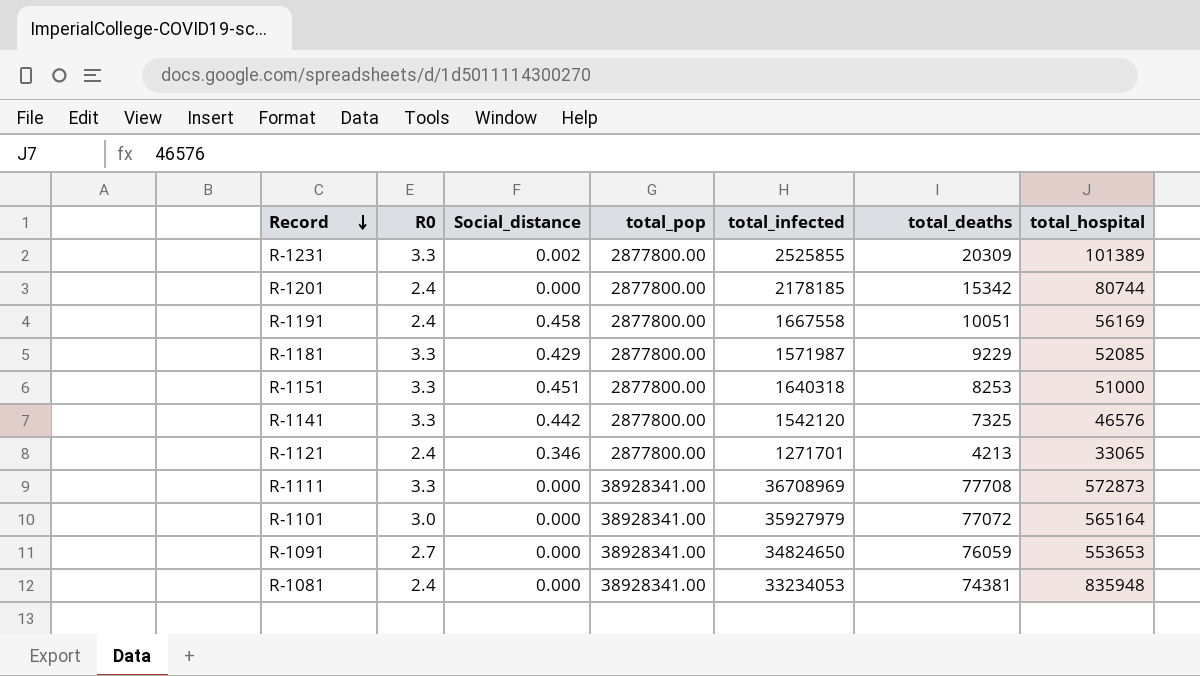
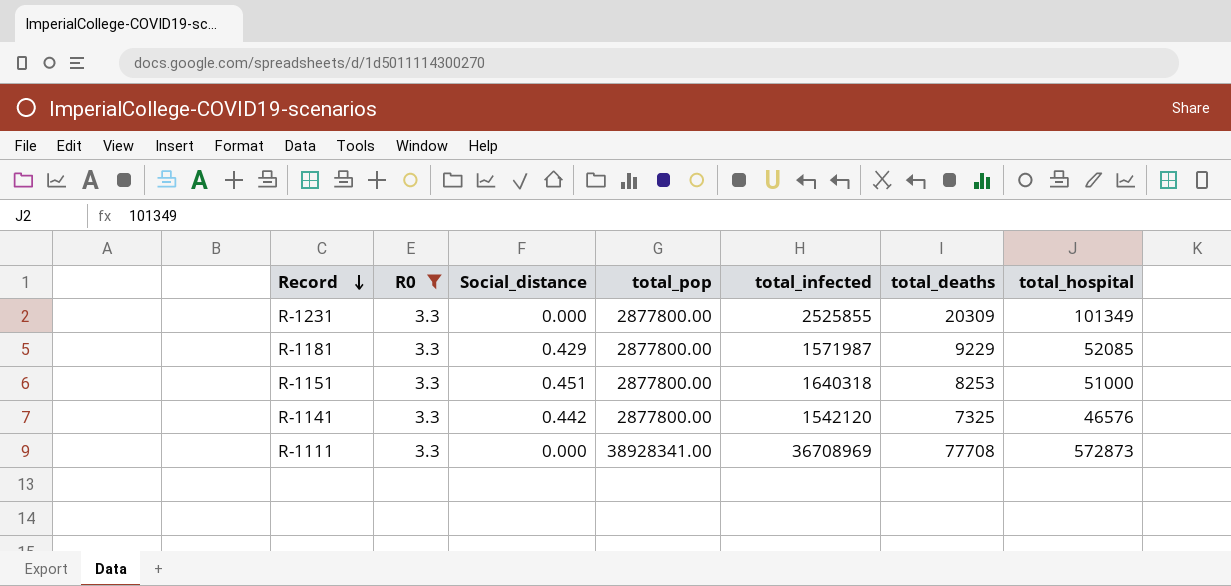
filter: none -> R0 = 3.3
R-1231 | Social_distance: 0.002 -> 0.000
R-1231 | total_hospital: 101389 -> 101349

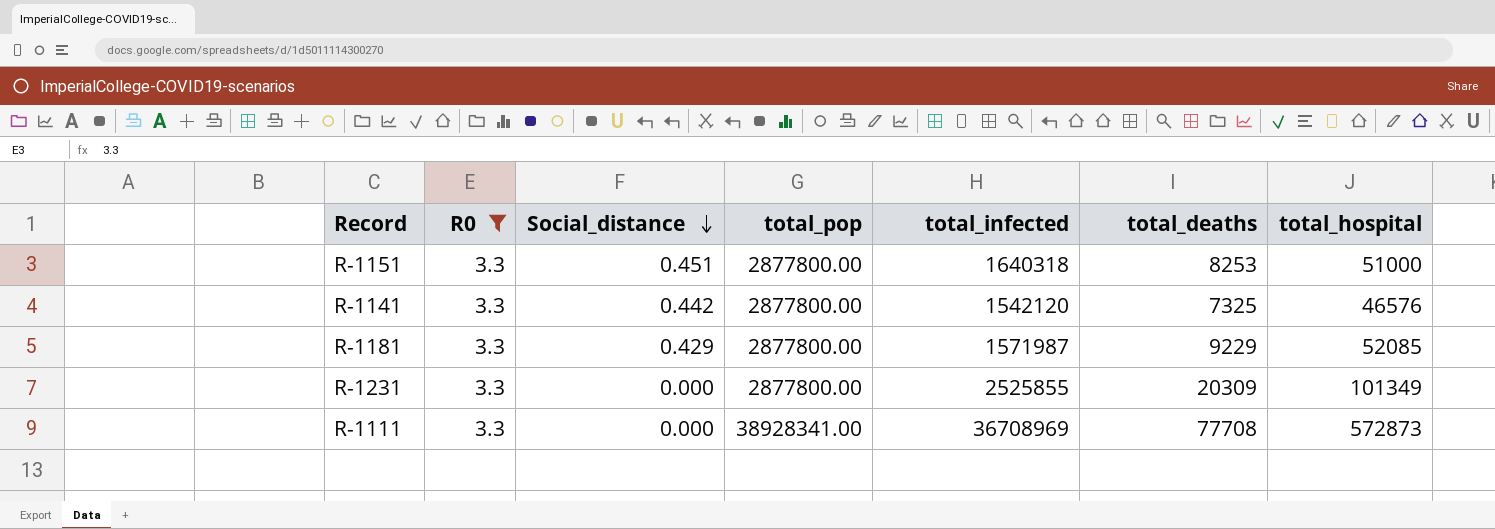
row order: Record descending -> Social_distance descending

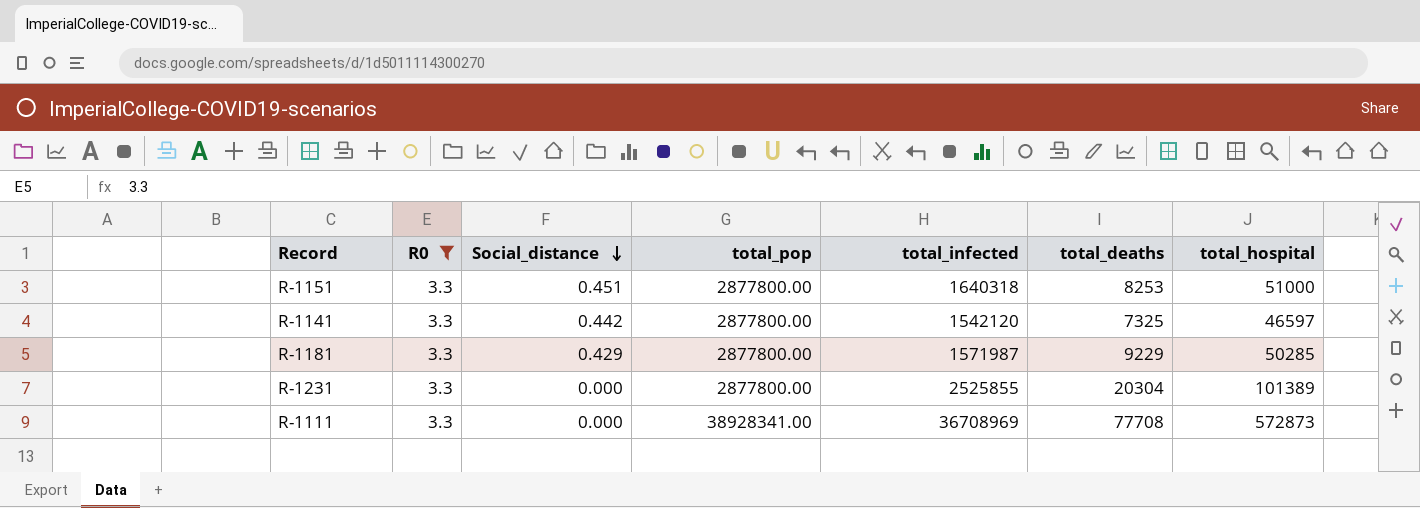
R-1141 | total_hospital: 46576 -> 46597
R-1181 | total_hospital: 52085 -> 50285
R-1231 | total_deaths: 20309 -> 20304
R-1231 | total_hospital: 101349 -> 101389

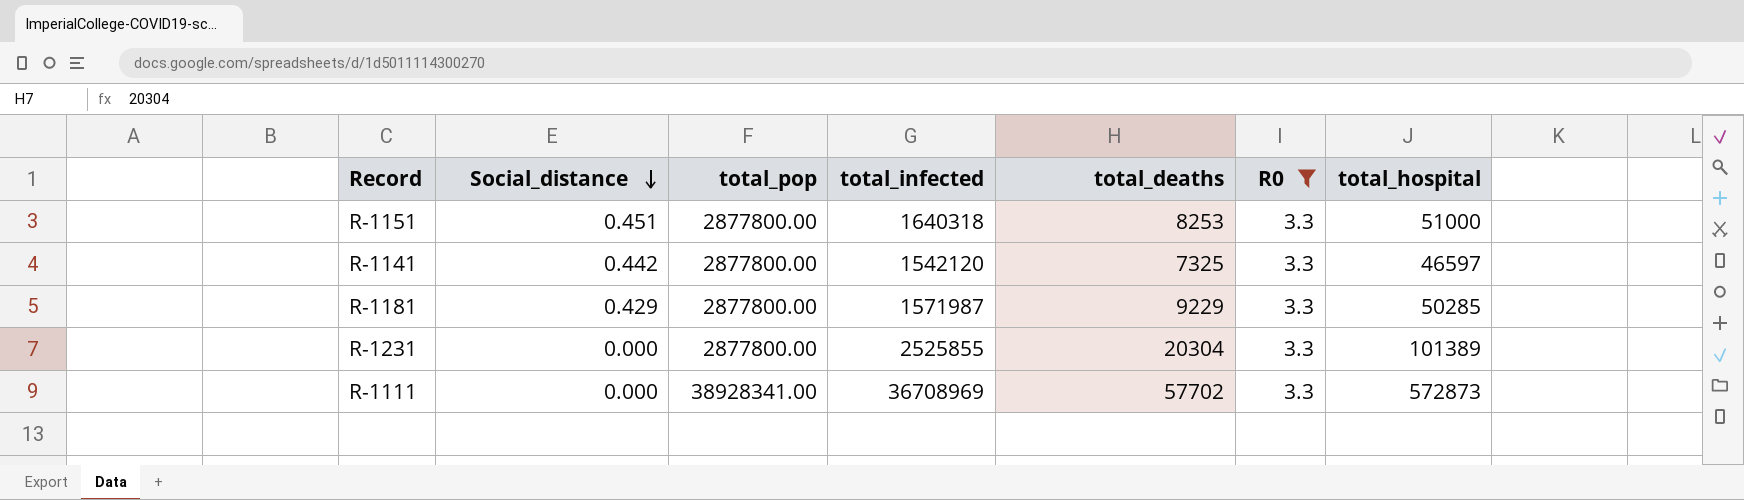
column R0 | position: 2 -> 6
R-1111 | total_deaths: 77708 -> 57702

